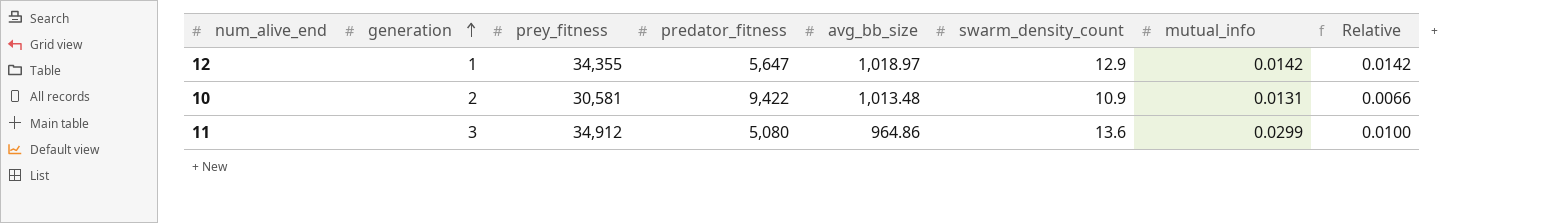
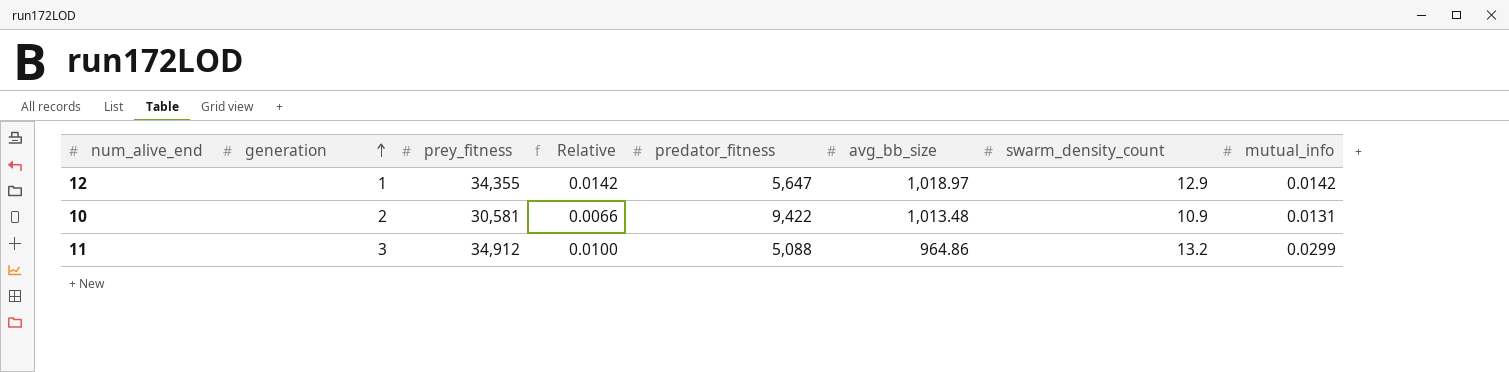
column Relative | position: 8 -> 4
11 | predator_fitness: 5,080 -> 5,088
11 | swarm_density_count: 13.6 -> 13.2

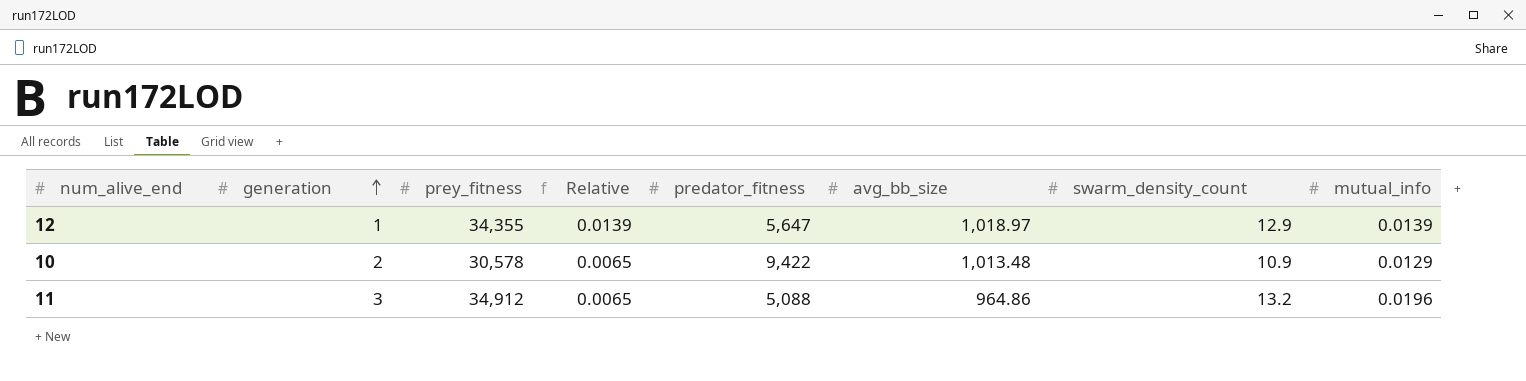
12 | Relative: 0.0142 -> 0.0139
12 | mutual_info: 0.0142 -> 0.0139
10 | prey_fitness: 30,581 -> 30,578
10 | Relative: 0.0066 -> 0.0065
10 | mutual_info: 0.0131 -> 0.0129
11 | Relative: 0.0100 -> 0.0065
11 | mutual_info: 0.0299 -> 0.0196

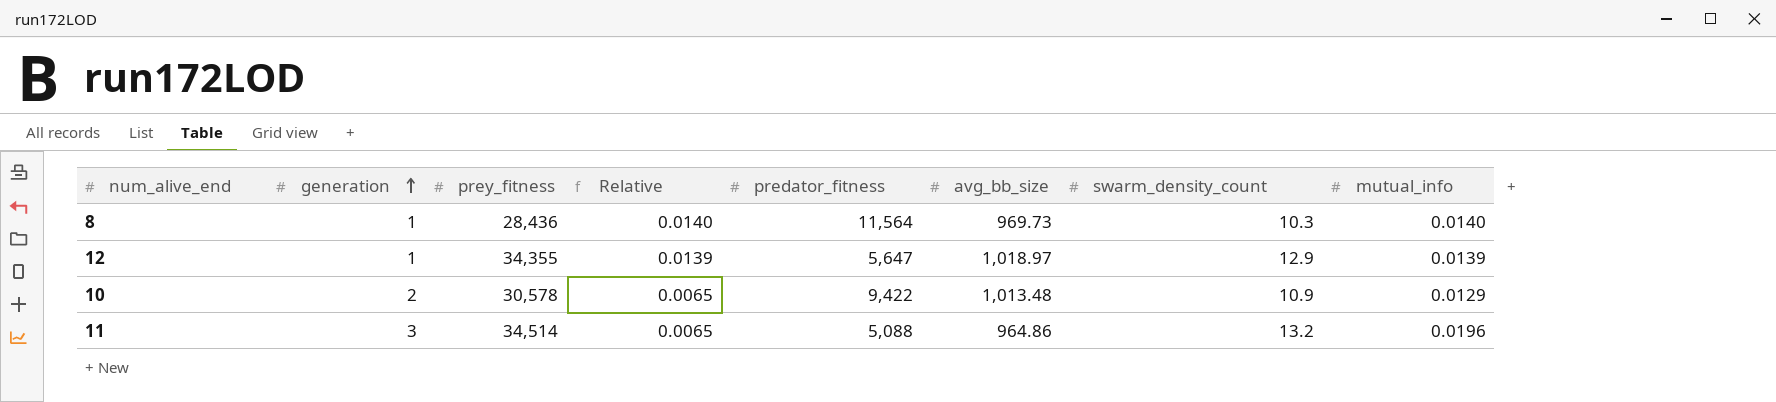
row 8: none -> 1 | 28,436 | 0.0140 | 11,564 | 969.73 | 10.3 | 0.0140
11 | prey_fitness: 34,912 -> 34,514

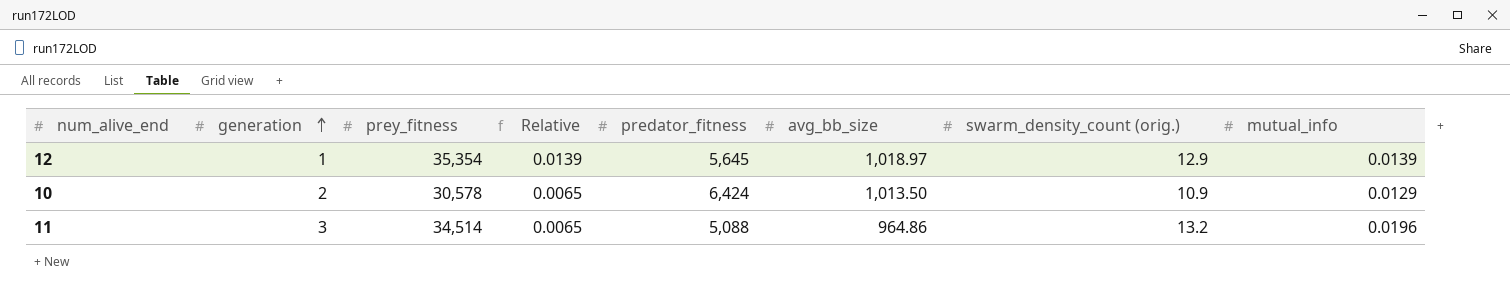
column name: swarm_density_count -> swarm_density_count (orig.)
row 8: 1 | 28,436 | 0.0140 | 11,564 | 969.73 | 10.3 | 0.0140 -> none
12 | prey_fitness: 34,355 -> 35,354
12 | predator_fitness: 5,647 -> 5,645
10 | predator_fitness: 9,422 -> 6,424
10 | avg_bb_size: 1,013.48 -> 1,013.50

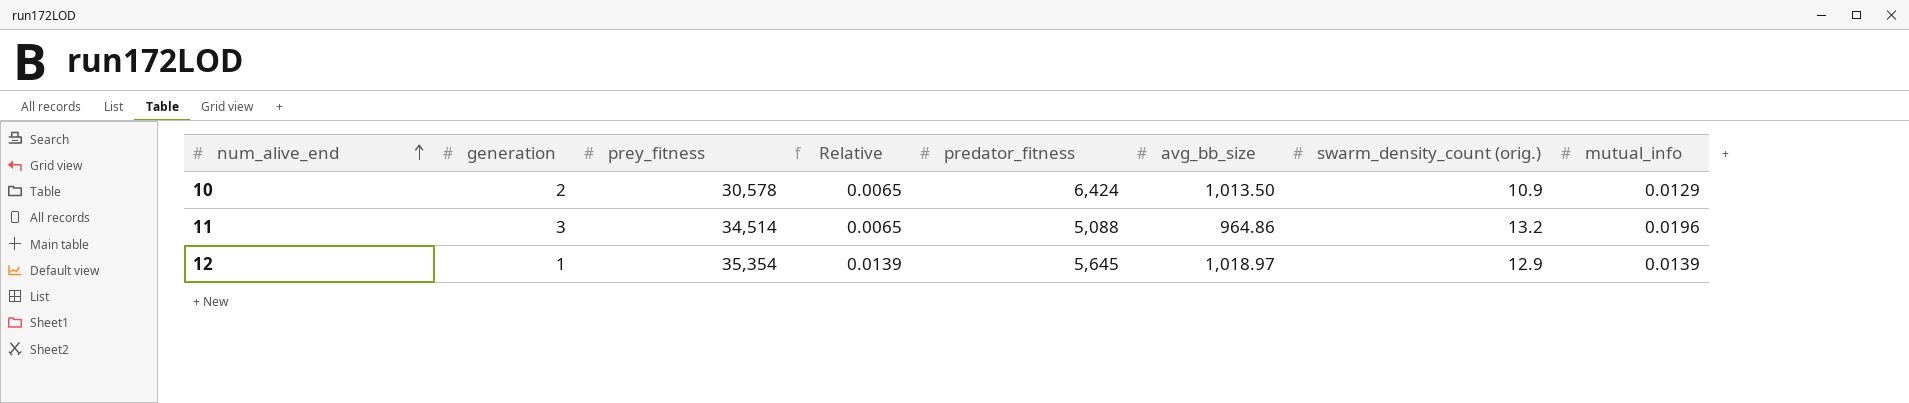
row order: generation ascending -> num_alive_end ascending

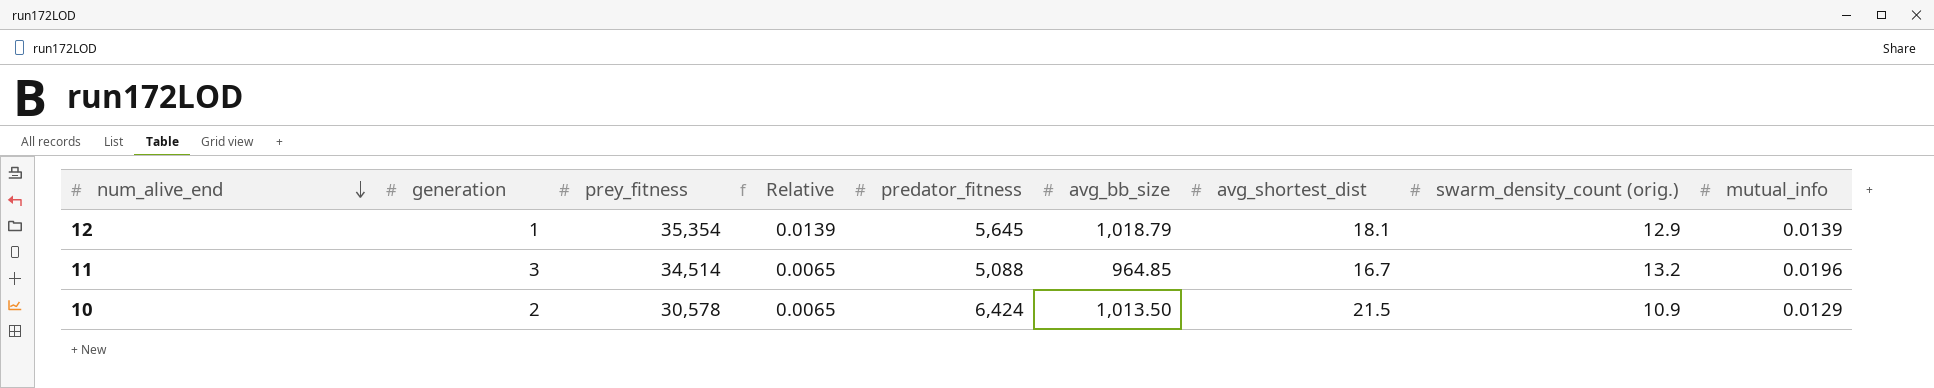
row order: num_alive_end ascending -> num_alive_end descending
column avg_shortest_dist | position: none -> 7
12 | avg_bb_size: 1,018.97 -> 1,018.79
11 | avg_bb_size: 964.86 -> 964.85

